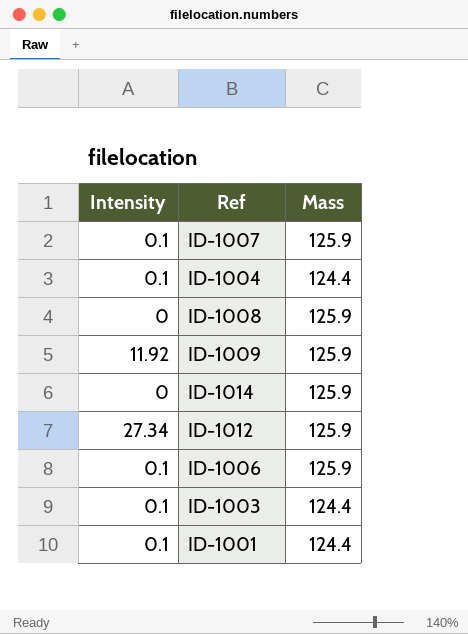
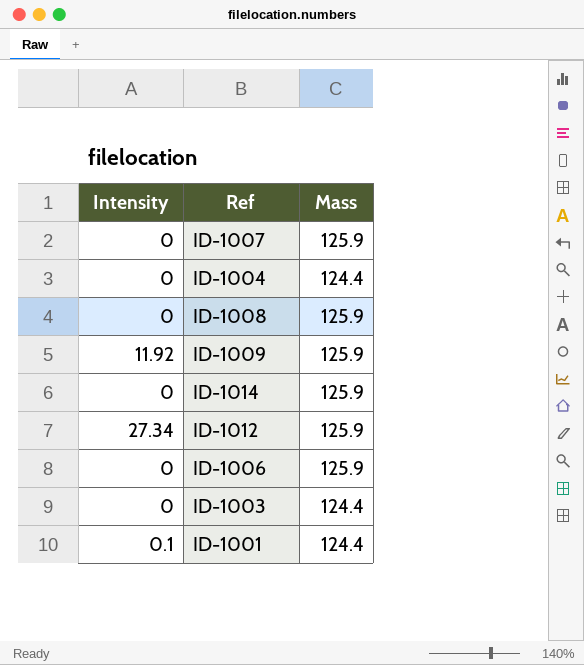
ID-1007 | Intensity: 0.1 -> 0
ID-1004 | Intensity: 0.1 -> 0
ID-1006 | Intensity: 0.1 -> 0
ID-1003 | Intensity: 0.1 -> 0

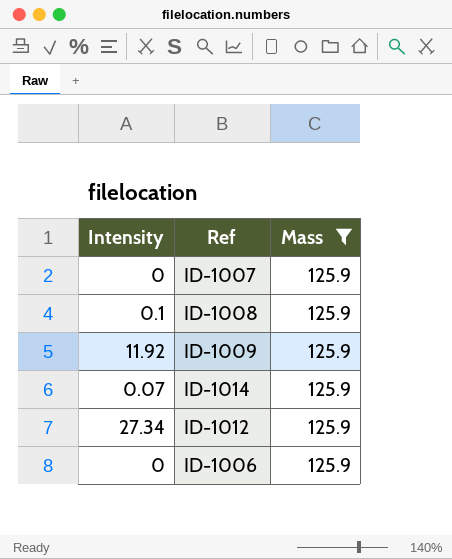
filter: none -> Mass = 125.9
ID-1008 | Intensity: 0 -> 0.1
ID-1014 | Intensity: 0 -> 0.07

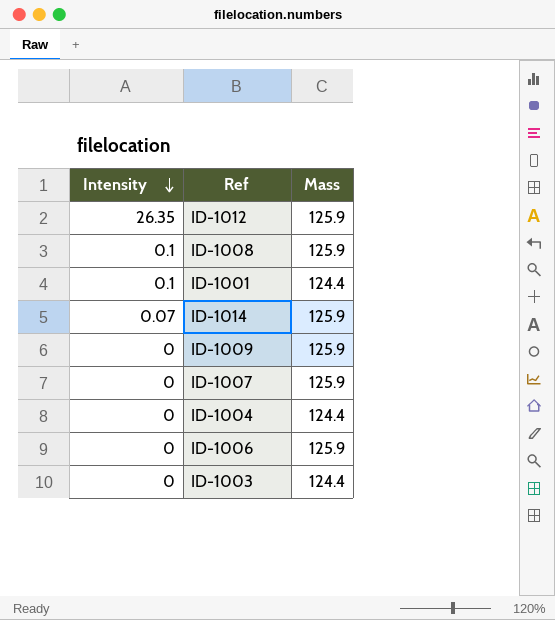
filter: Mass = 125.9 -> none
row order: none -> Intensity descending
ID-1012 | Intensity: 27.34 -> 26.35
ID-1009 | Intensity: 11.92 -> 0

